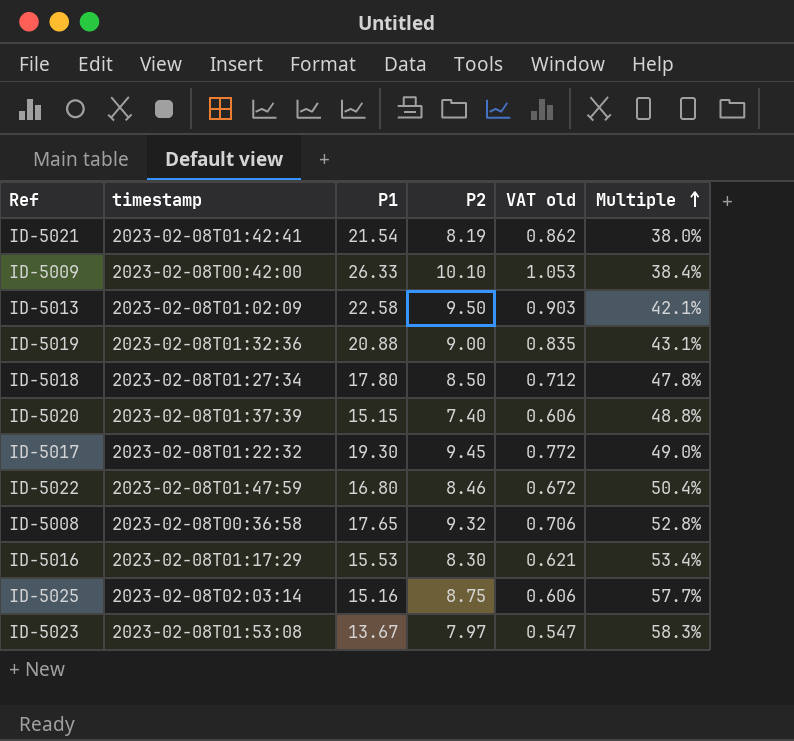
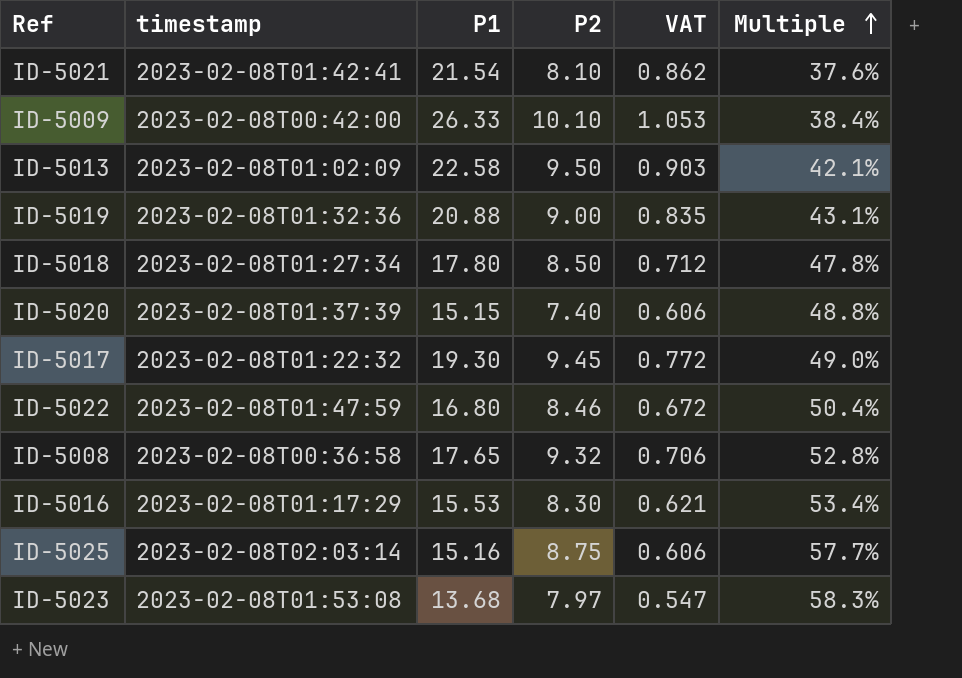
column name: VAT old -> VAT
ID-5021 | P2: 8.19 -> 8.10
ID-5021 | Multiple: 38.0% -> 37.6%
ID-5023 | P1: 13.67 -> 13.68

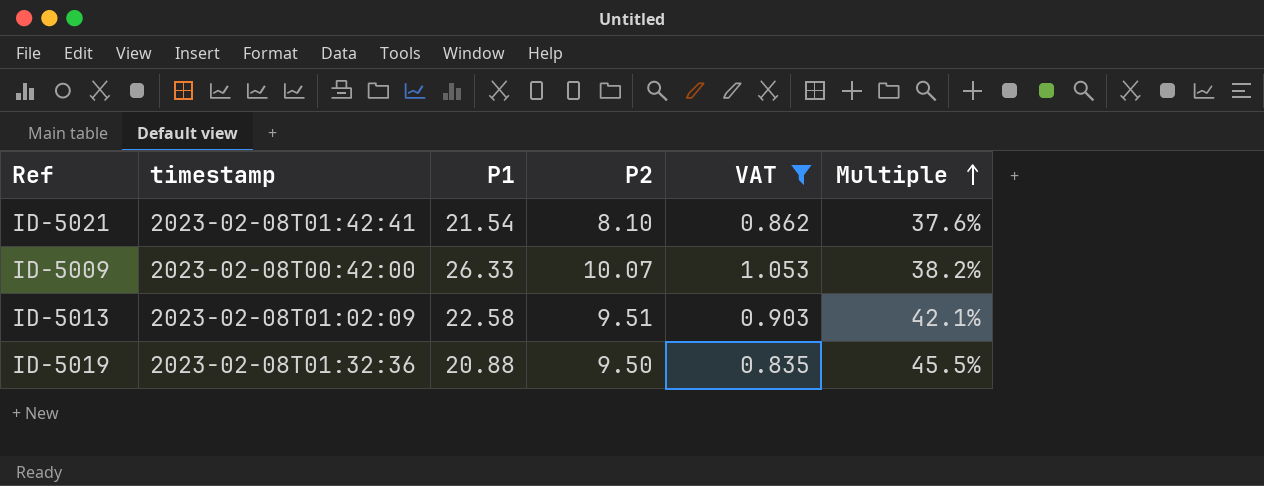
filter: none -> VAT >= 0.835
ID-5009 | P2: 10.10 -> 10.07
ID-5009 | Multiple: 38.4% -> 38.2%
ID-5013 | P2: 9.50 -> 9.51
ID-5019 | P2: 9.00 -> 9.50
ID-5019 | Multiple: 43.1% -> 45.5%

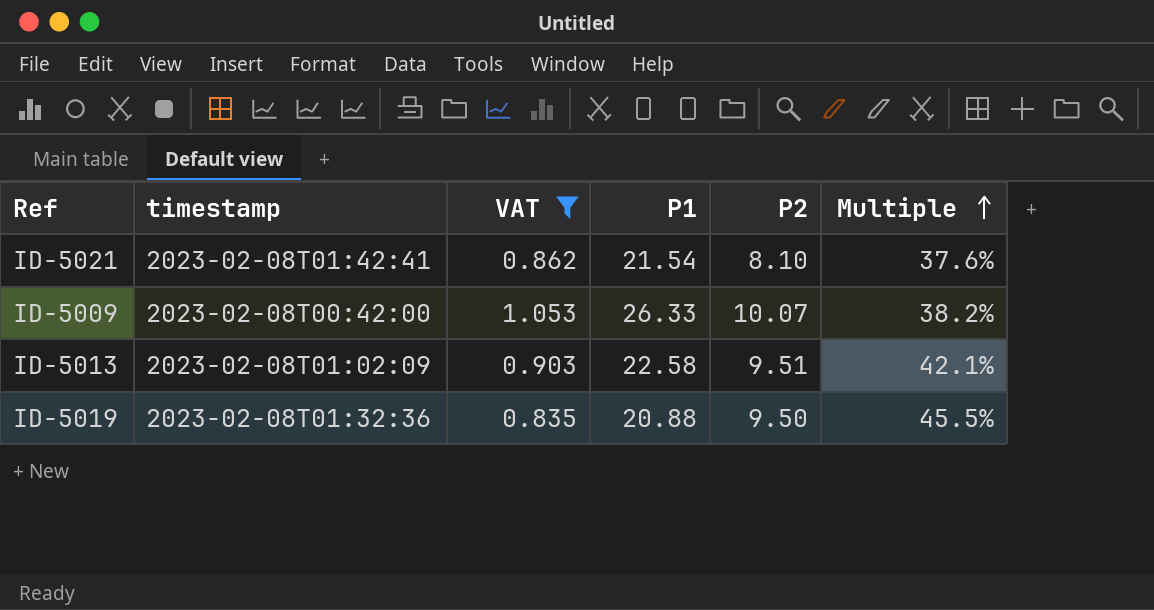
column VAT | position: 5 -> 3

